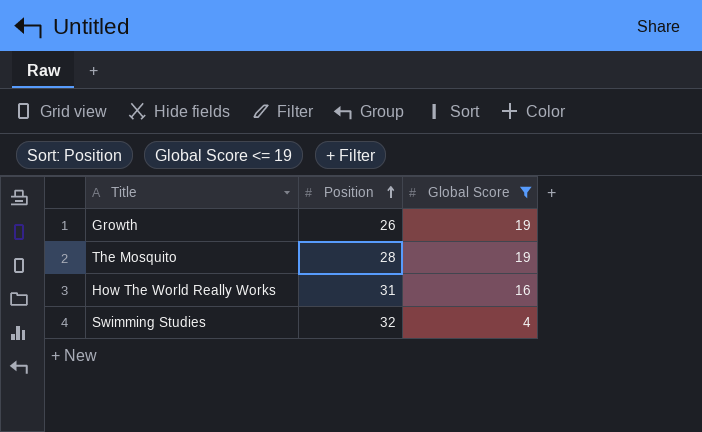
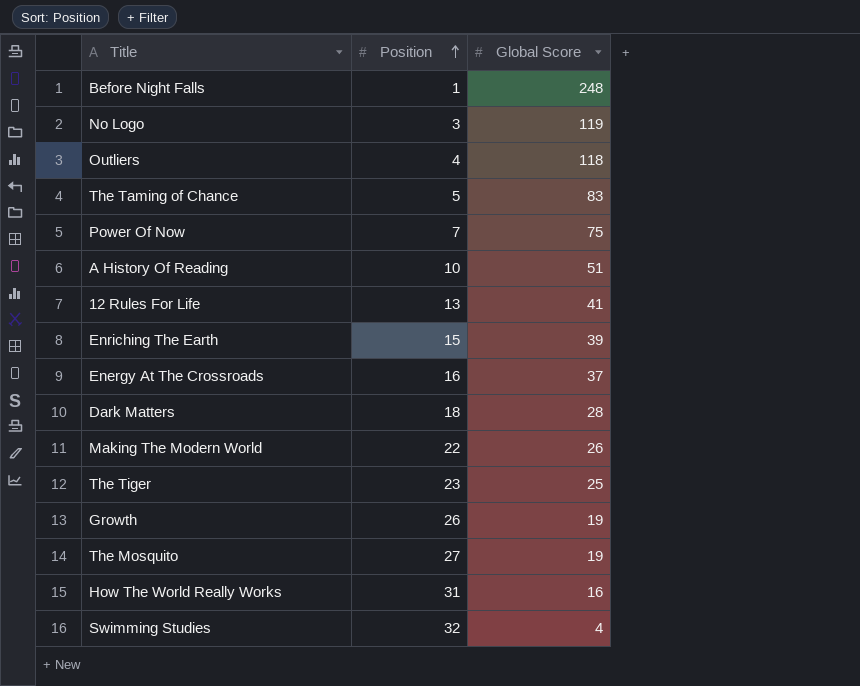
filter: Global Score <= 19 -> none
The Mosquito | Position: 28 -> 27

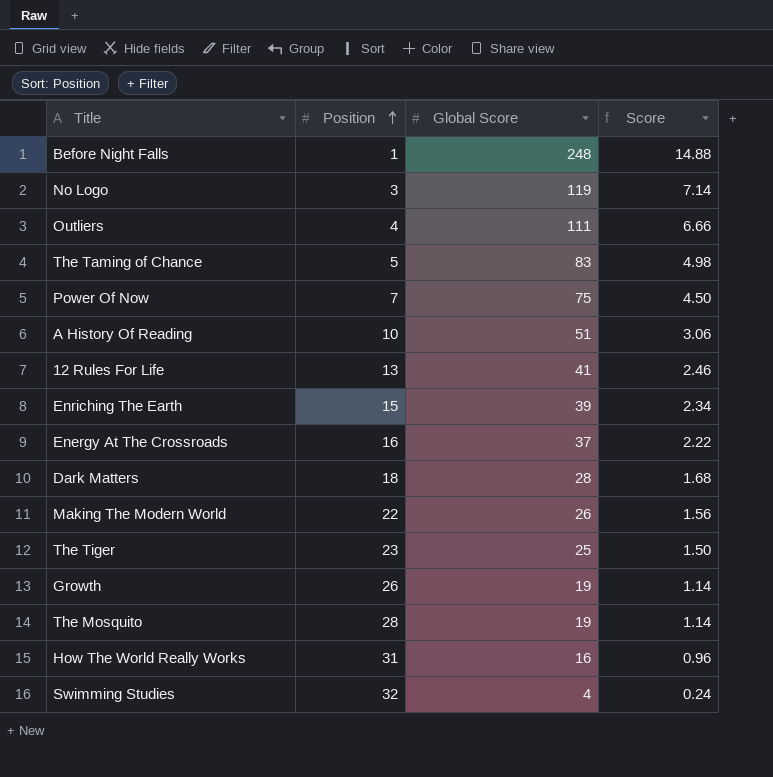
column Score | formula: none -> [Global Score] * 0.06
Outliers | Global Score: 118 -> 111
The Mosquito | Position: 27 -> 28

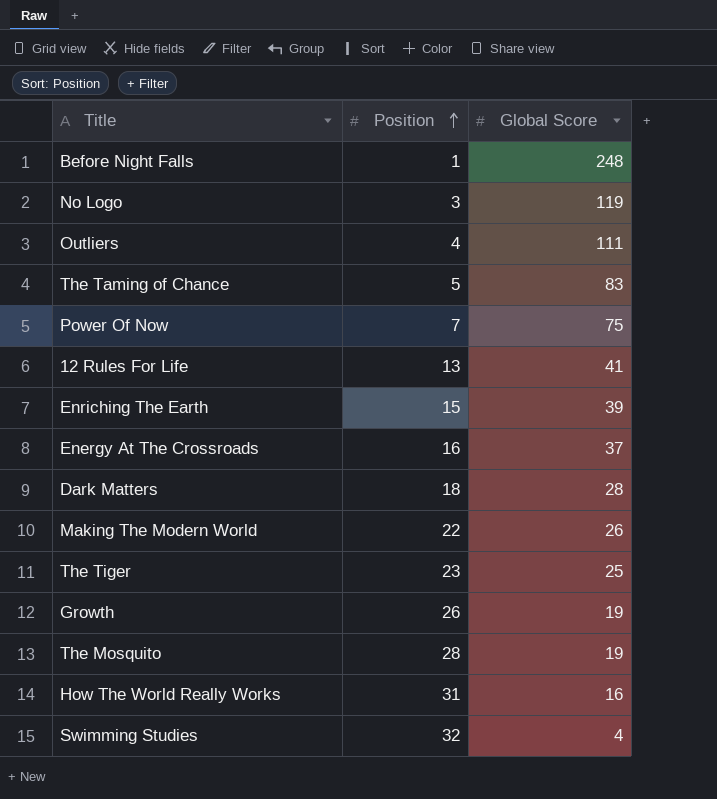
column Score | formula: [Global Score] * 0.06 -> none
row A History Of Reading: 10 | 51 | 3.06 -> none

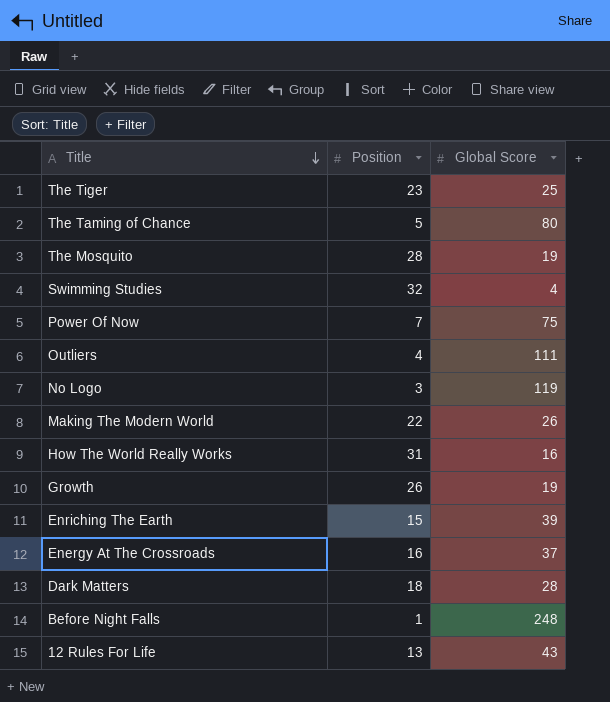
row order: Position ascending -> Title descending
The Taming of Chance | Global Score: 83 -> 80
12 Rules For Life | Global Score: 41 -> 43

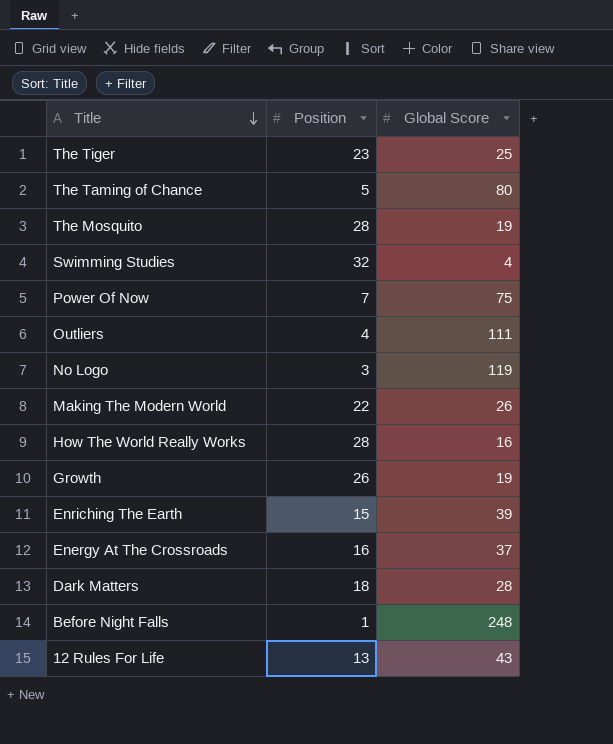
How The World Really Works | Position: 31 -> 28

